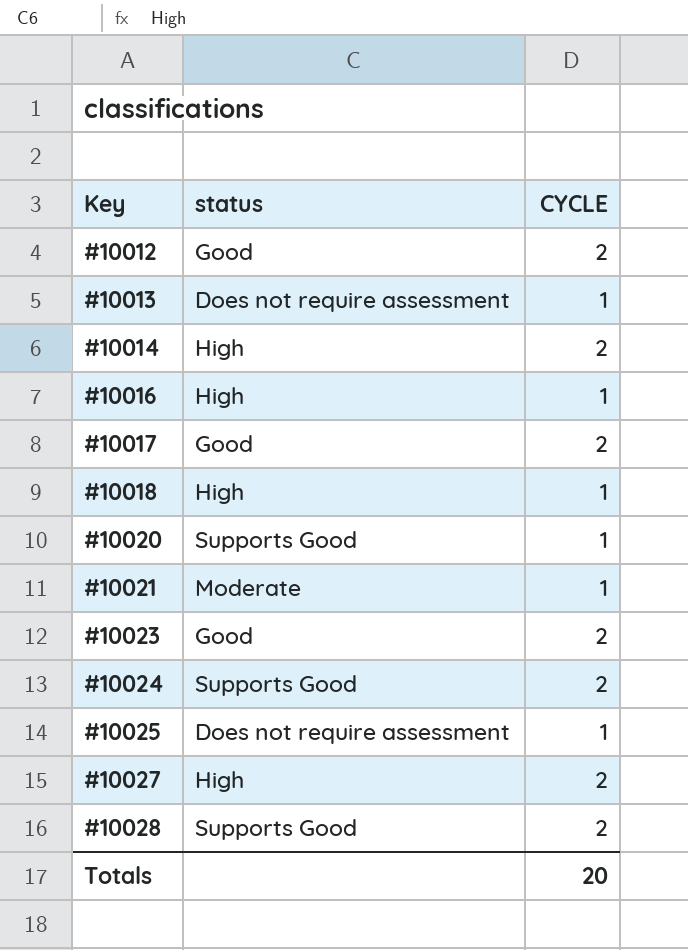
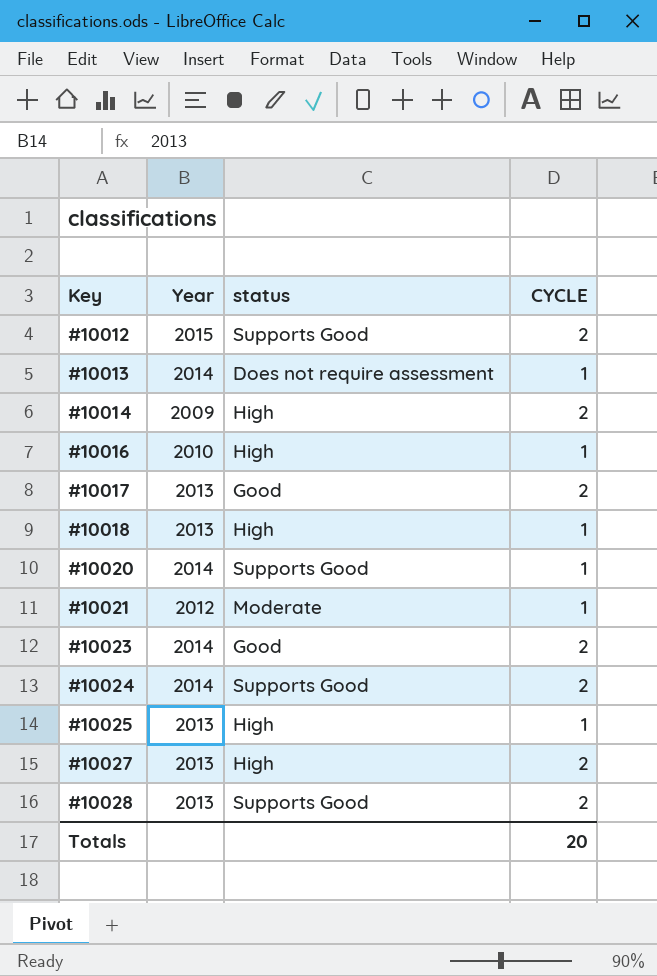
column Year | position: none -> 2
#10012 | status: Good -> Supports Good
#10025 | status: Does not require assessment -> High

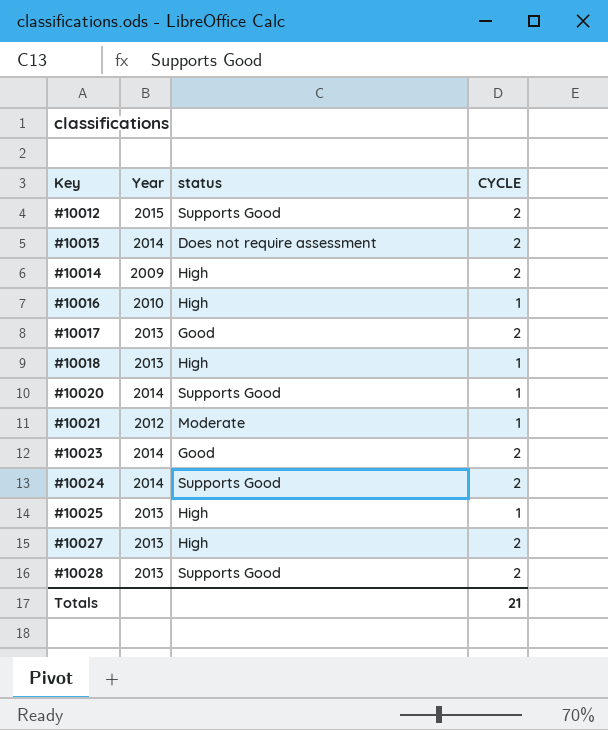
#10013 | CYCLE: 1 -> 2
Totals | CYCLE: 20 -> 21

